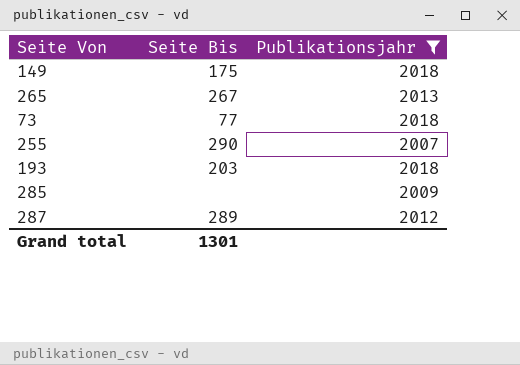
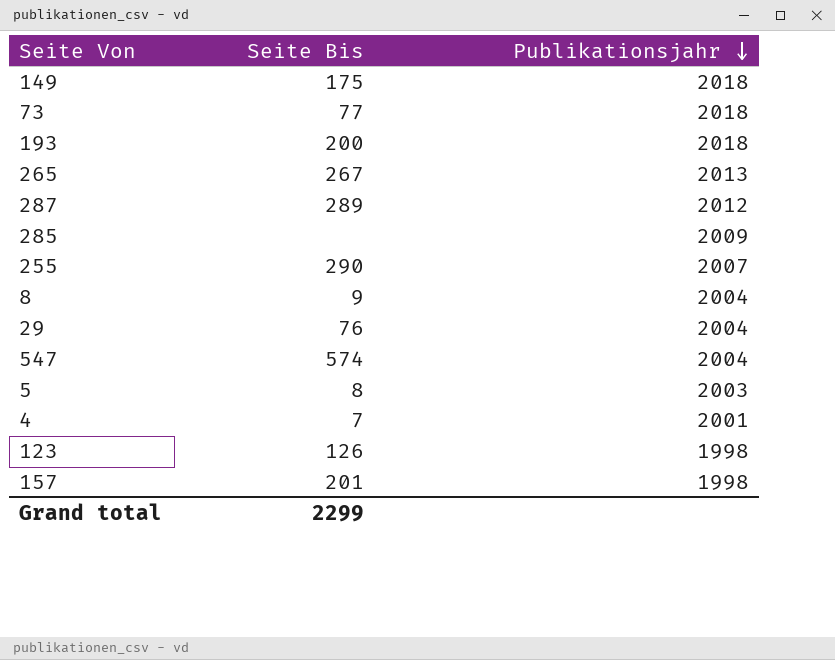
filter: Publikationsjahr >= 2007 -> none
row order: none -> Publikationsjahr descending
193 | Seite Bis: 203 -> 200
Grand total | Seite Bis: 1301 -> 2299

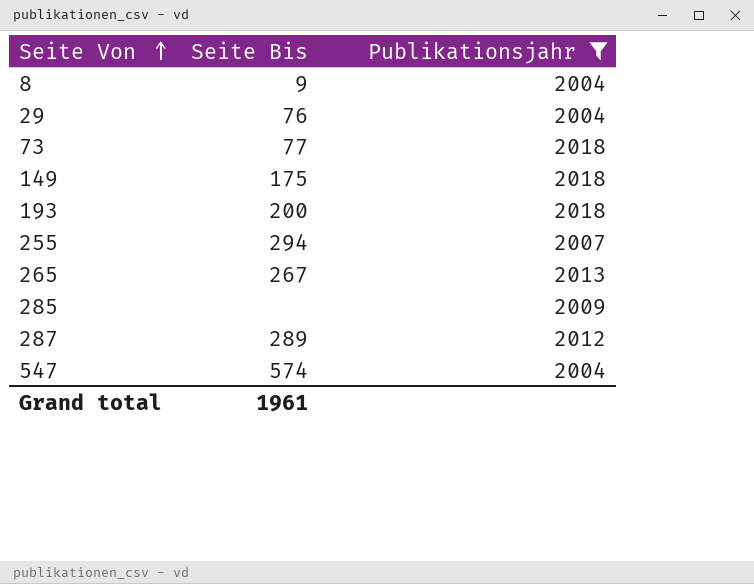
filter: none -> Publikationsjahr >= 2004
row order: Publikationsjahr descending -> Seite Von ascending
255 | Seite Bis: 290 -> 294
Grand total | Seite Bis: 2299 -> 1961

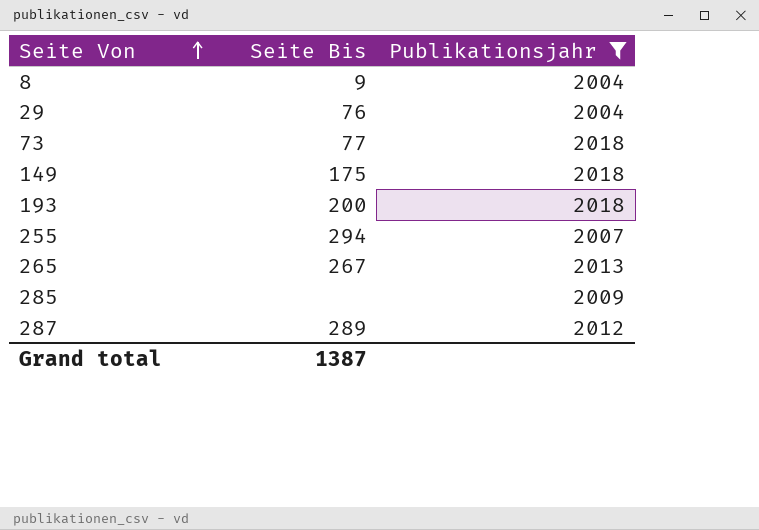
row 547: 574 | 2004 -> none
Grand total | Seite Bis: 1961 -> 1387

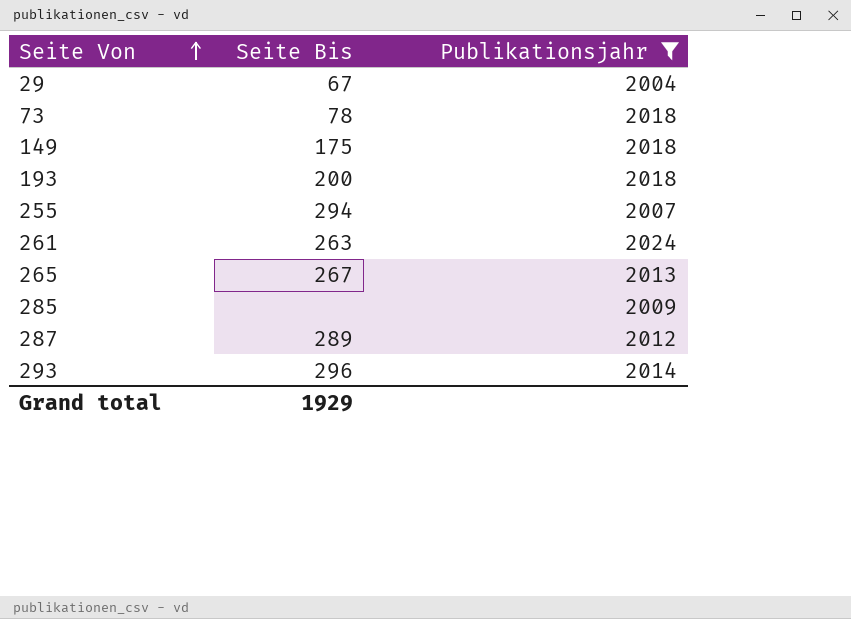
row 8: 9 | 2004 -> none
29 | Seite Bis: 76 -> 67
73 | Seite Bis: 77 -> 78
row 261: none -> 263 | 2024
row 293: none -> 296 | 2014
Grand total | Seite Bis: 1387 -> 1929

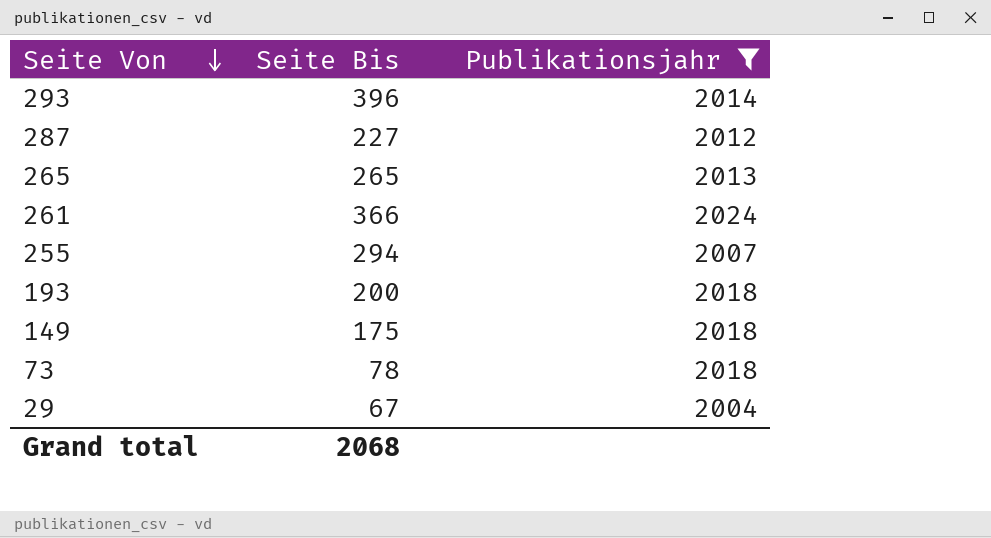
row order: Seite Von ascending -> Seite Von descending
row 285: none | 2009 -> none
293 | Seite Bis: 296 -> 396
287 | Seite Bis: 289 -> 227
265 | Seite Bis: 267 -> 265
261 | Seite Bis: 263 -> 366
Grand total | Seite Bis: 1929 -> 2068

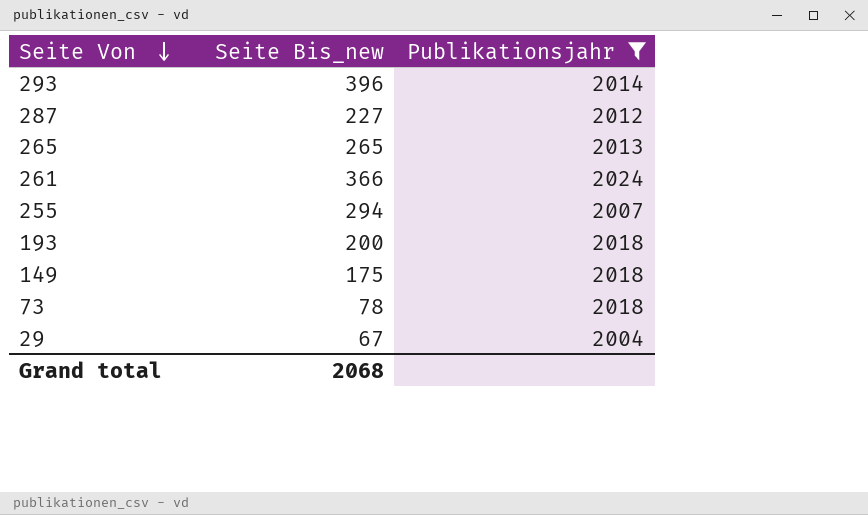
column name: Seite Bis -> Seite Bis_new

